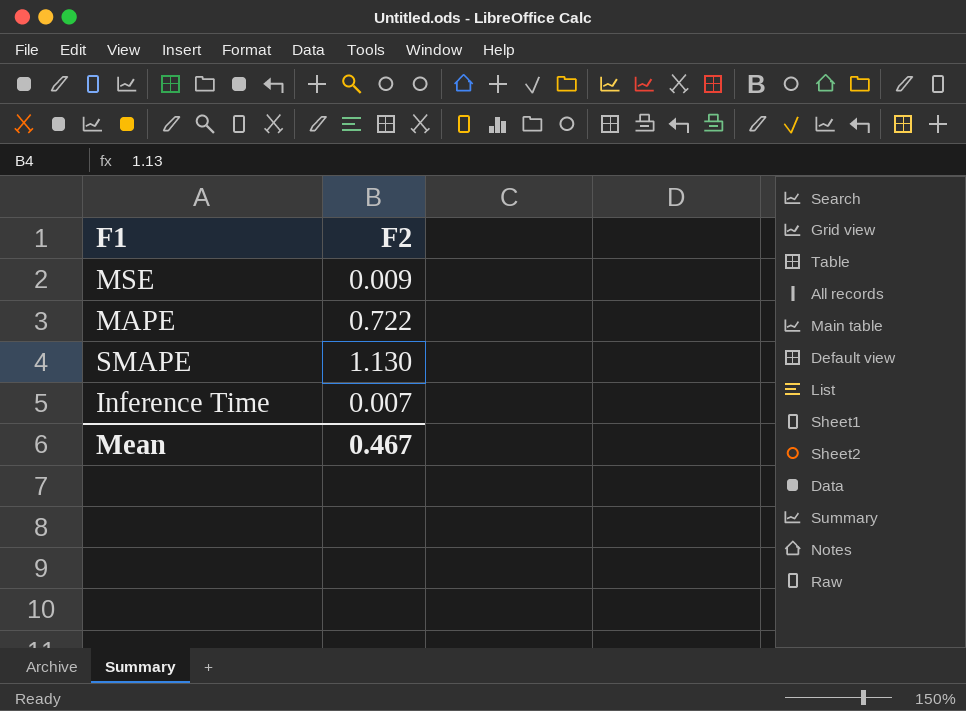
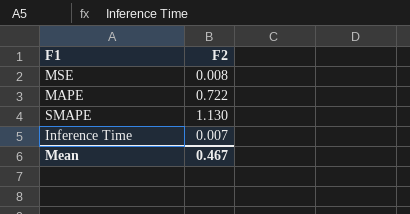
MSE | F2: 0.009 -> 0.008

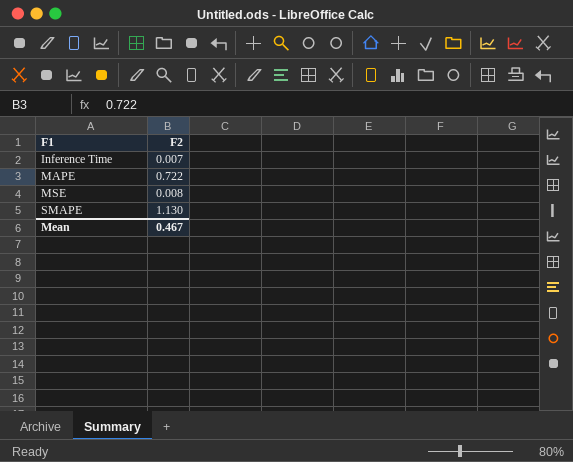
row order: none -> F1 ascending

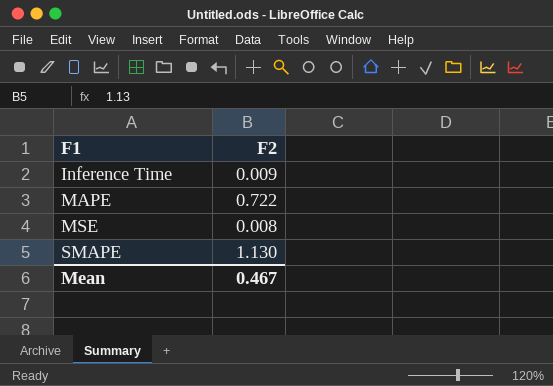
Inference Time | F2: 0.007 -> 0.009

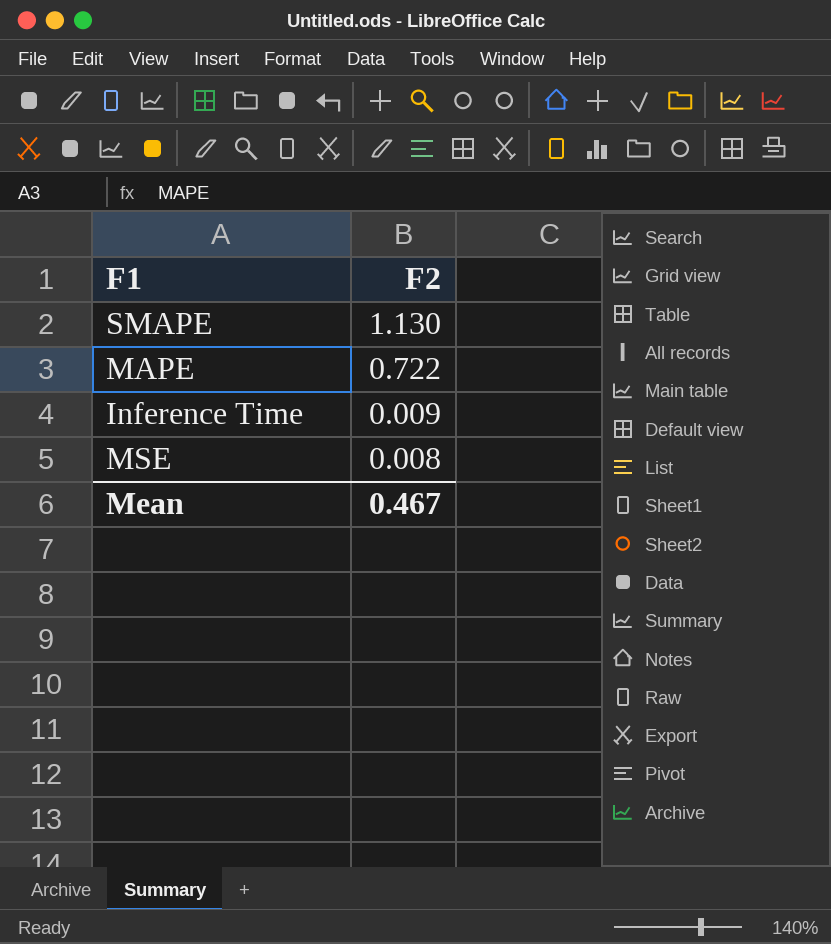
row order: F1 ascending -> F2 descending

